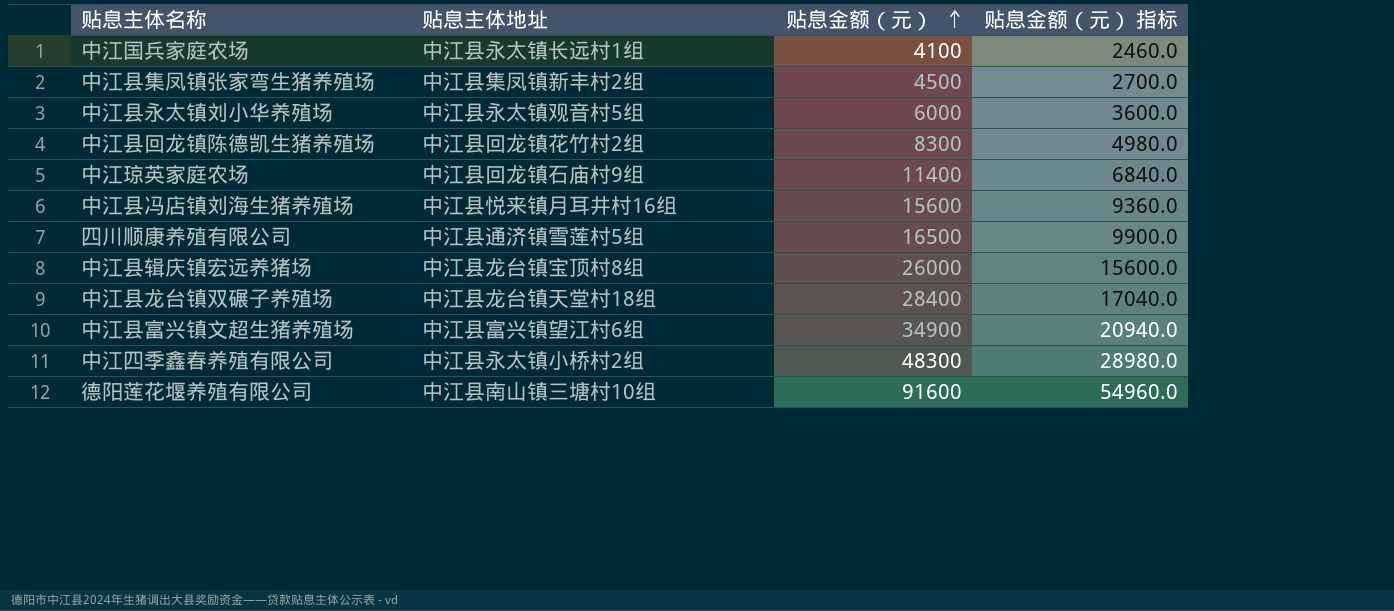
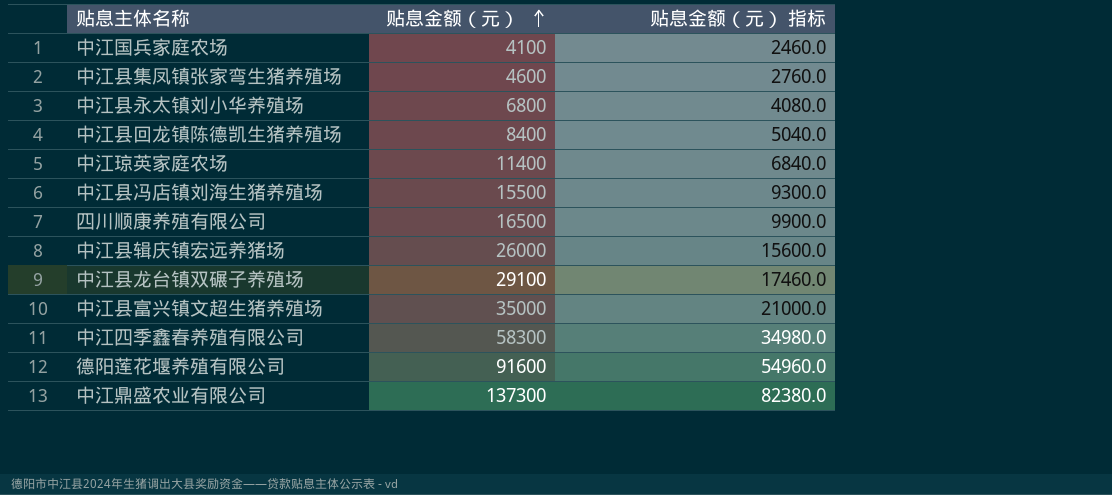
column 贴息主体地址 | position: 2 -> none
中江县集凤镇张家弯生猪养殖场 | 贴息金额（元）: 4500 -> 4600
中江县集凤镇张家弯生猪养殖场 | 贴息金额（元） 指标: 2700.0 -> 2760.0
中江县永太镇刘小华养殖场 | 贴息金额（元）: 6000 -> 6800
中江县永太镇刘小华养殖场 | 贴息金额（元） 指标: 3600.0 -> 4080.0
中江县回龙镇陈德凯生猪养殖场 | 贴息金额（元）: 8300 -> 8400
中江县回龙镇陈德凯生猪养殖场 | 贴息金额（元） 指标: 4980.0 -> 5040.0
中江县冯店镇刘海生猪养殖场 | 贴息金额（元）: 15600 -> 15500
中江县冯店镇刘海生猪养殖场 | 贴息金额（元） 指标: 9360.0 -> 9300.0
中江县龙台镇双碾子养殖场 | 贴息金额（元）: 28400 -> 29100
中江县龙台镇双碾子养殖场 | 贴息金额（元） 指标: 17040.0 -> 17460.0
中江县富兴镇文超生猪养殖场 | 贴息金额（元）: 34900 -> 35000
中江县富兴镇文超生猪养殖场 | 贴息金额（元） 指标: 20940.0 -> 21000.0
中江四季鑫春养殖有限公司 | 贴息金额（元）: 48300 -> 58300
中江四季鑫春养殖有限公司 | 贴息金额（元） 指标: 28980.0 -> 34980.0
row 中江鼎盛农业有限公司: none -> 137300 | 82380.0

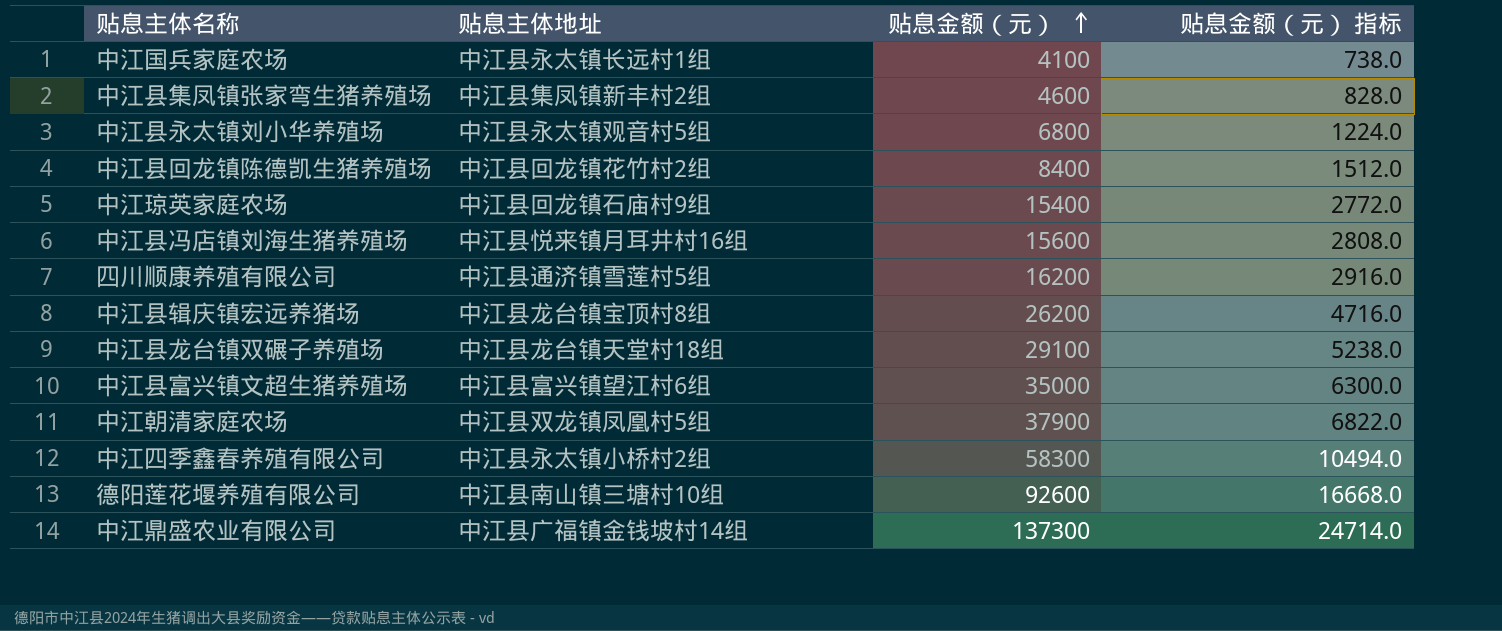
column 贴息主体地址 | position: none -> 2
column 贴息金额（元） 指标 | formula: [贴息金额（元）] * 0.6 -> [贴息金额（元）] * 0.18
中江琼英家庭农场 | 贴息金额（元）: 11400 -> 15400
中江县冯店镇刘海生猪养殖场 | 贴息金额（元）: 15500 -> 15600
四川顺康养殖有限公司 | 贴息金额（元）: 16500 -> 16200
中江县辑庆镇宏远养猪场 | 贴息金额（元）: 26000 -> 26200
row 中江朝清家庭农场: none -> 中江县双龙镇凤凰村5组 | 37900 | 6822.0
德阳莲花堰养殖有限公司 | 贴息金额（元）: 91600 -> 92600

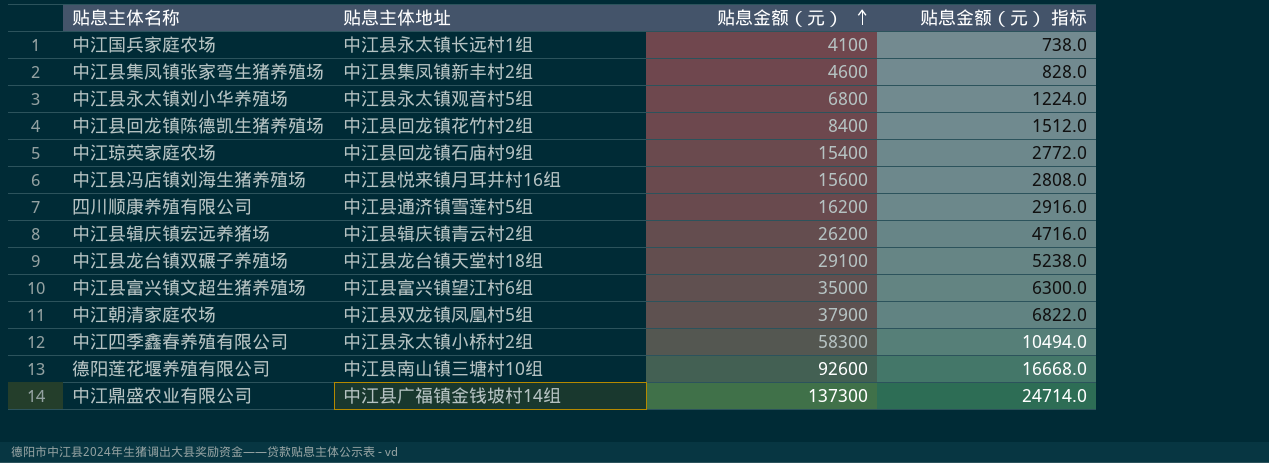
中江县辑庆镇宏远养猪场 | 贴息主体地址: 中江县龙台镇宝顶村8组 -> 中江县辑庆镇青云村2组

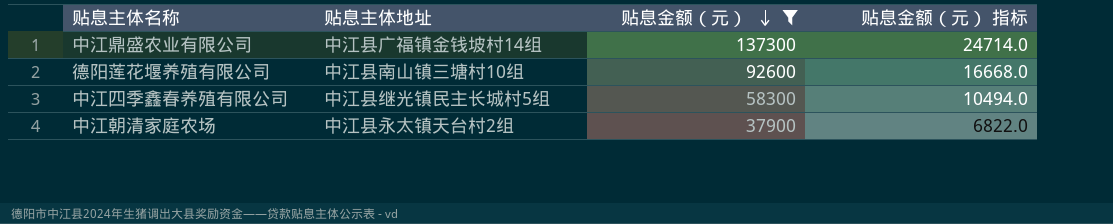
filter: none -> 贴息金额（元） >= 37900
row order: 贴息金额（元） ascending -> 贴息金额（元） descending
中江四季鑫春养殖有限公司 | 贴息主体地址: 中江县永太镇小桥村2组 -> 中江县继光镇民主长城村5组
中江朝清家庭农场 | 贴息主体地址: 中江县双龙镇凤凰村5组 -> 中江县永太镇天台村2组

